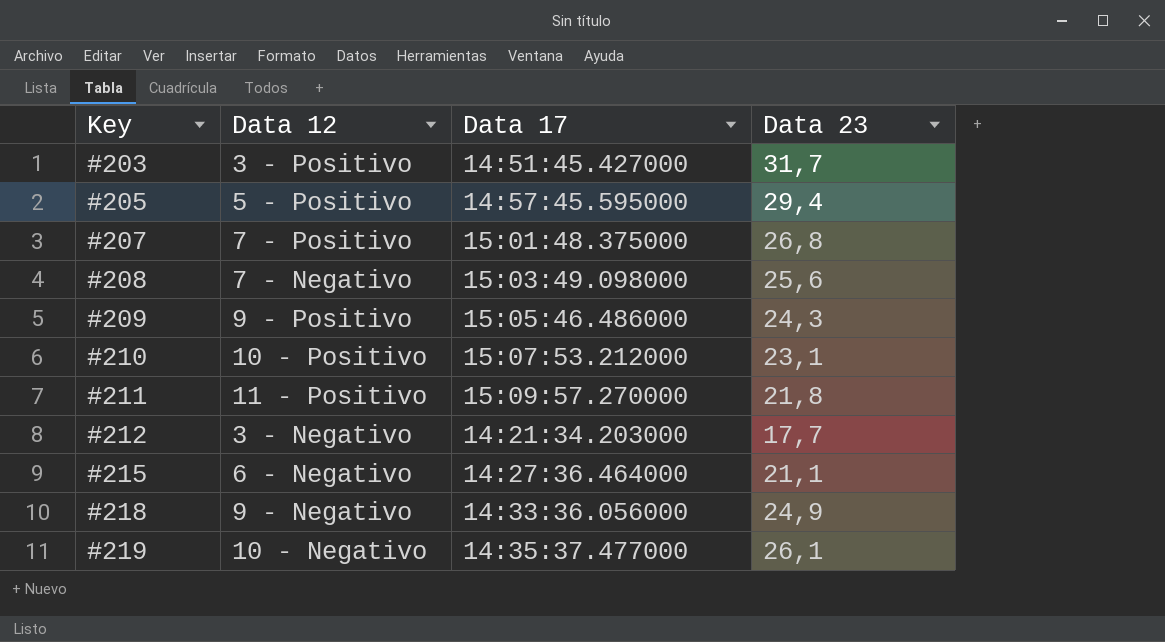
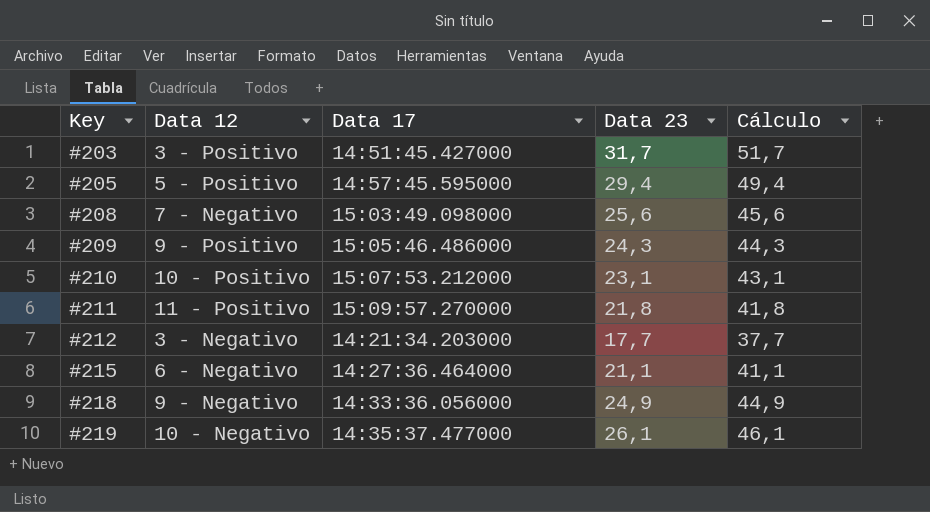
column Cálculo | formula: none -> [Data 23] + 20
row #207: 7 - Positivo | 15:01:48.375000 | 26,8 -> none

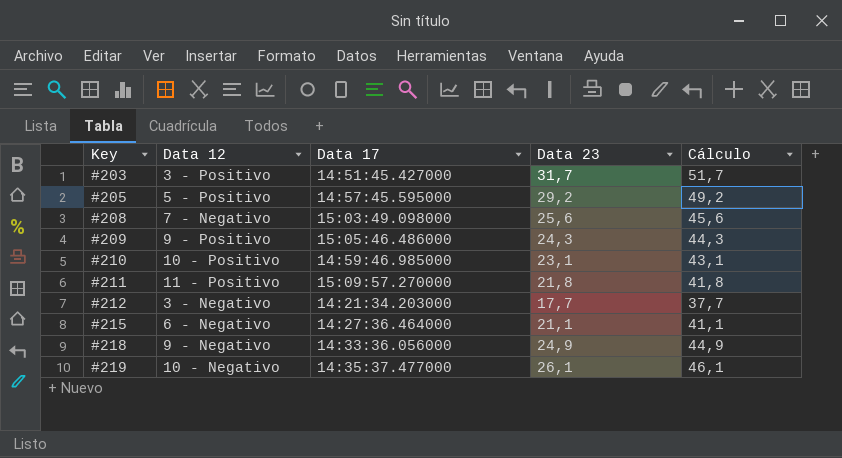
#205 | Data 23: 29,4 -> 29,2
#205 | Cálculo: 49,4 -> 49,2
#210 | Data 17: 15:07:53.212000 -> 14:59:46.985000

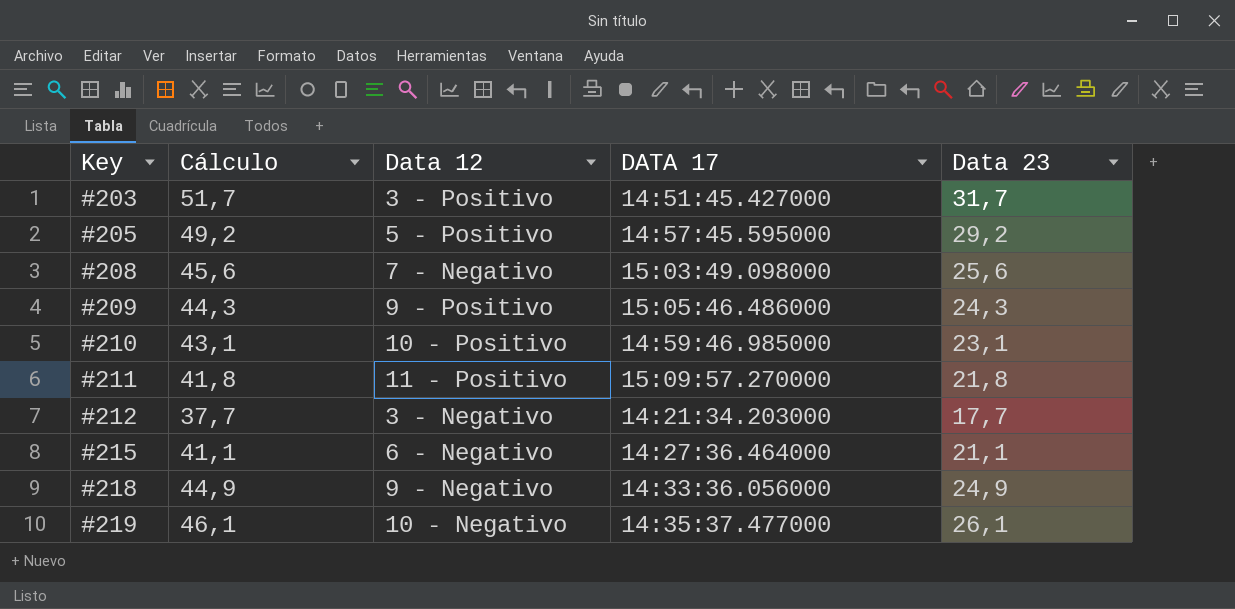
column Cálculo | position: 5 -> 2
column name: Data 17 -> DATA 17

